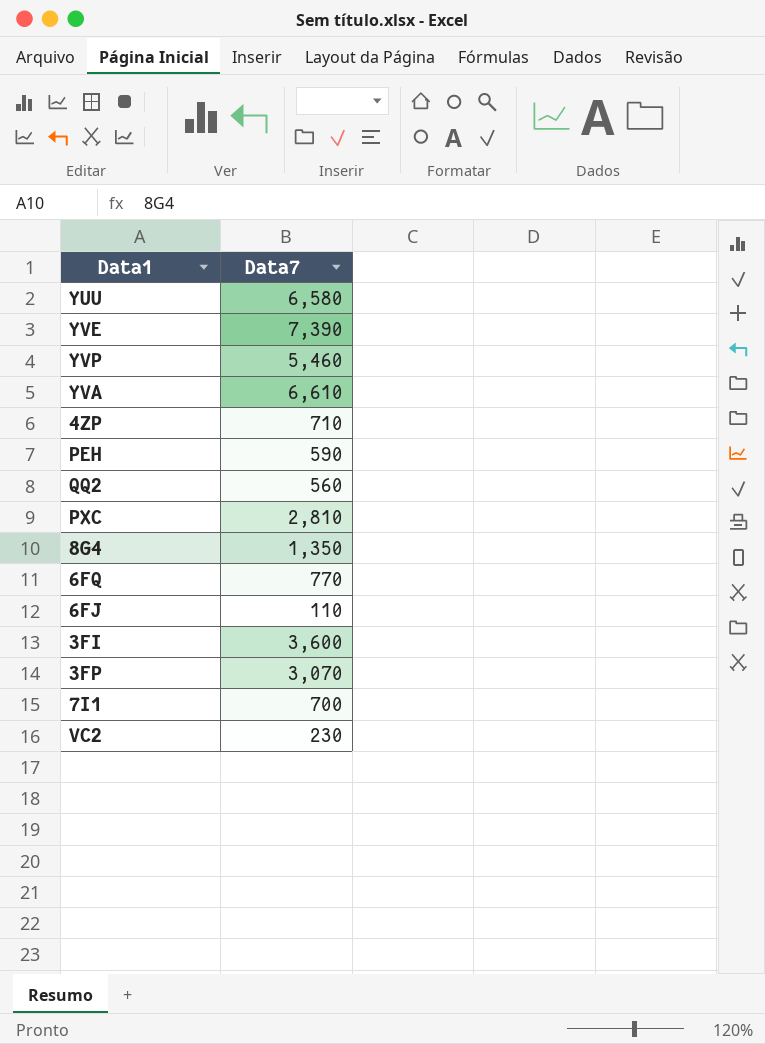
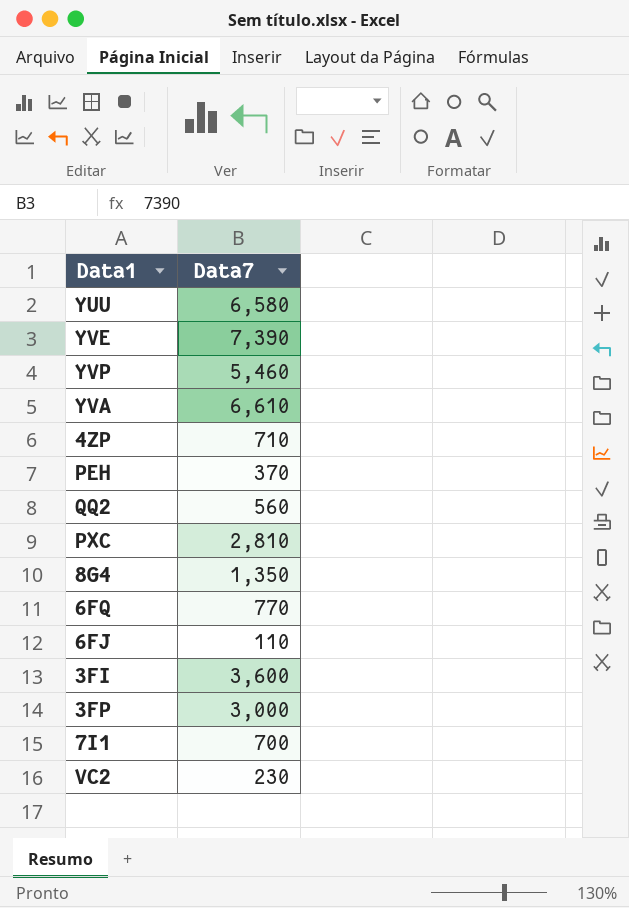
PEH | Data7: 590 -> 370
3FP | Data7: 3,070 -> 3,000

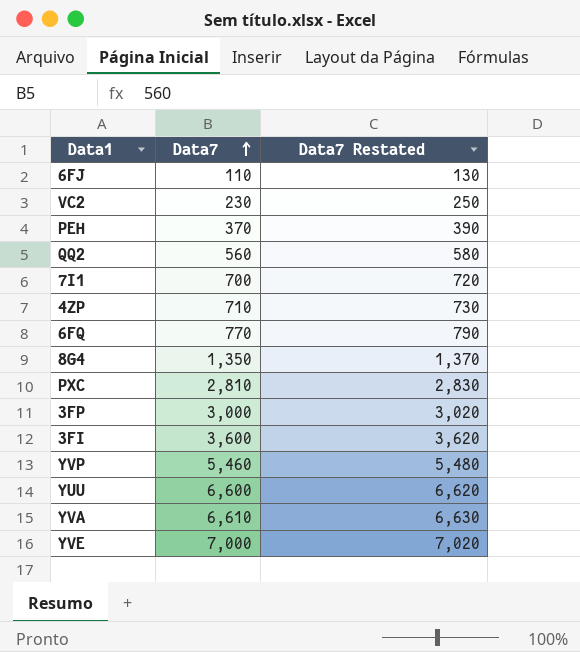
row order: none -> Data7 ascending
column Data7 Restated | formula: none -> [Data7] + 20
YUU | Data7: 6,580 -> 6,600
YVE | Data7: 7,390 -> 7,000

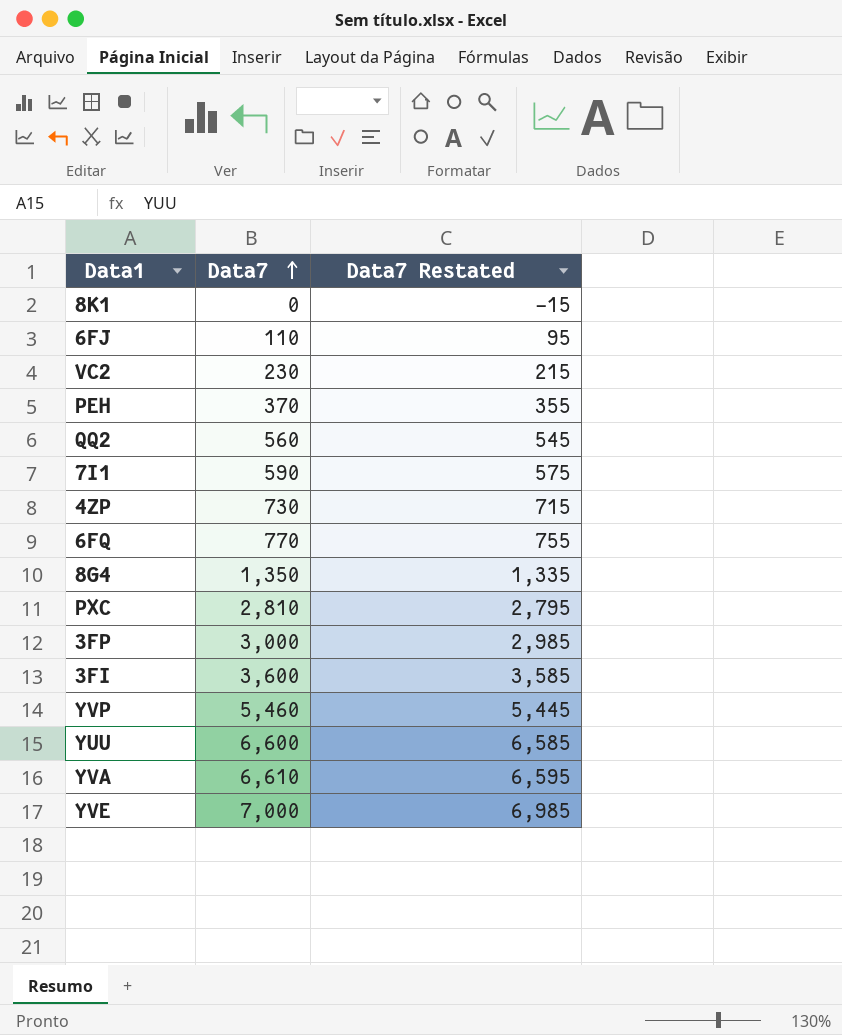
column Data7 Restated | formula: [Data7] + 20 -> [Data7] - 15
row 8K1: none -> 0 | -15
7I1 | Data7: 700 -> 590
4ZP | Data7: 710 -> 730

